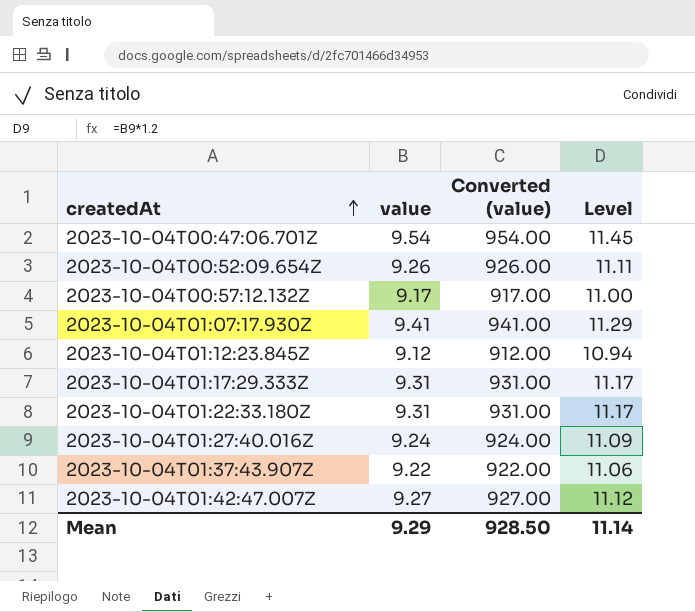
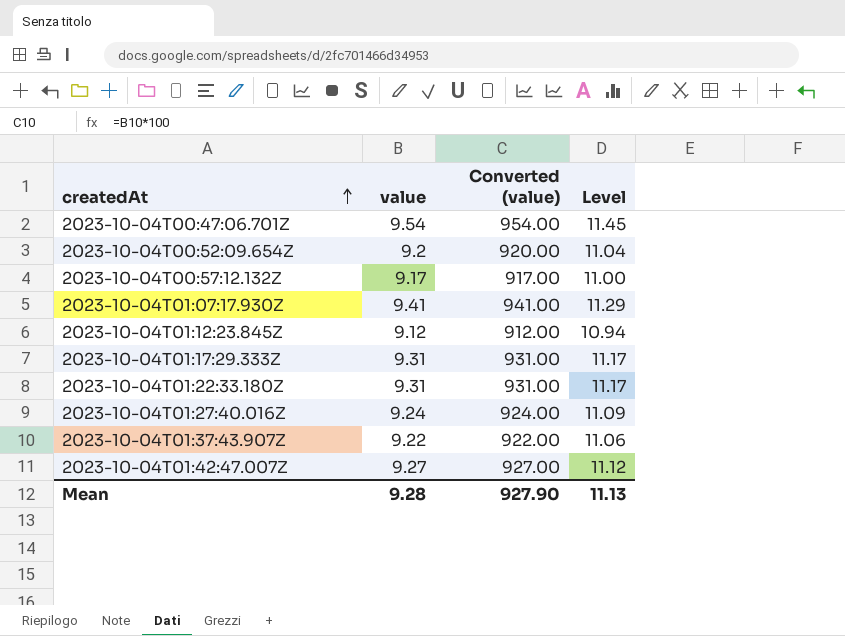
2023-10-04T00:52:09.654Z | value: 9.26 -> 9.2
2023-10-04T00:52:09.654Z | Converted (value): 926.00 -> 920.00
2023-10-04T00:52:09.654Z | Level: 11.11 -> 11.04
Mean | value: 9.29 -> 9.28
Mean | Converted (value): 928.50 -> 927.90
Mean | Level: 11.14 -> 11.13

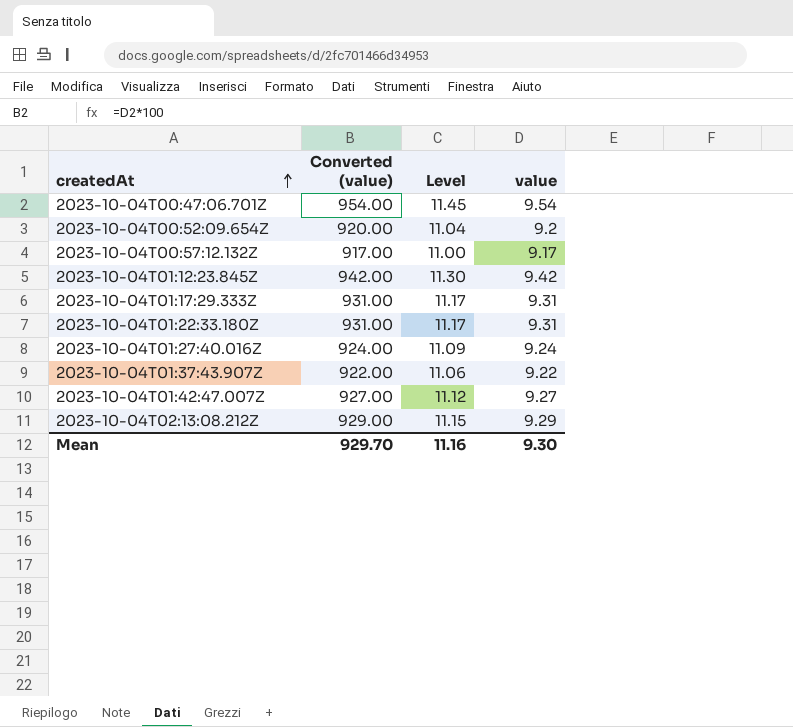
column value | position: 2 -> 4
row 2023-10-04T01:07:17.930Z: 9.41 | 941.00 | 11.29 -> none
2023-10-04T01:12:23.845Z | Converted (value): 912.00 -> 942.00
2023-10-04T01:12:23.845Z | Level: 10.94 -> 11.30
2023-10-04T01:12:23.845Z | value: 9.12 -> 9.42
row 2023-10-04T02:13:08.212Z: none -> 929.00 | 11.15 | 9.29
Mean | Converted (value): 927.90 -> 929.70
Mean | Level: 11.13 -> 11.16
Mean | value: 9.28 -> 9.30

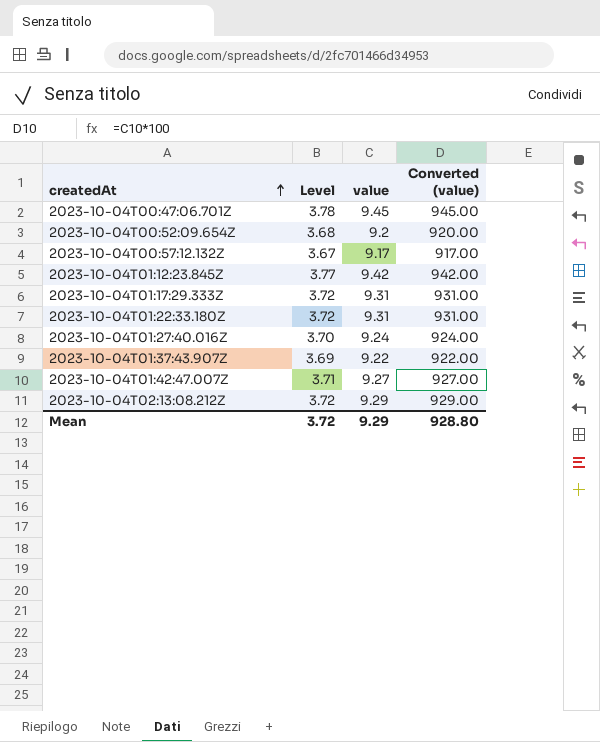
column Level | formula: [value] * 1.2 -> [value] * 0.4
column Converted (value) | position: 2 -> 4
2023-10-04T00:47:06.701Z | value: 9.54 -> 9.45
2023-10-04T00:47:06.701Z | Converted (value): 954.00 -> 945.00
Mean | Level: 11.16 -> 3.72
Mean | value: 9.30 -> 9.29
Mean | Converted (value): 929.70 -> 928.80

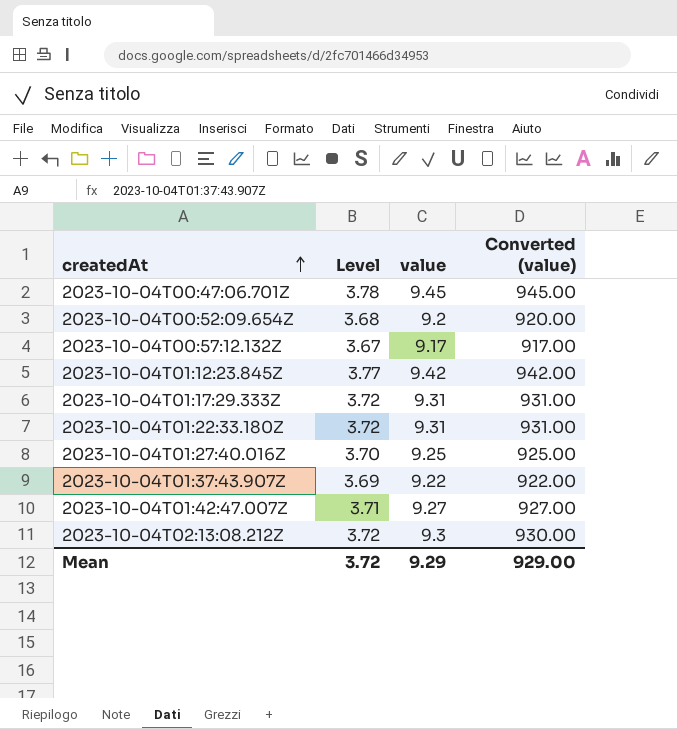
2023-10-04T01:27:40.016Z | value: 9.24 -> 9.25
2023-10-04T01:27:40.016Z | Converted (value): 924.00 -> 925.00
2023-10-04T02:13:08.212Z | value: 9.29 -> 9.3
2023-10-04T02:13:08.212Z | Converted (value): 929.00 -> 930.00
Mean | Converted (value): 928.80 -> 929.00

